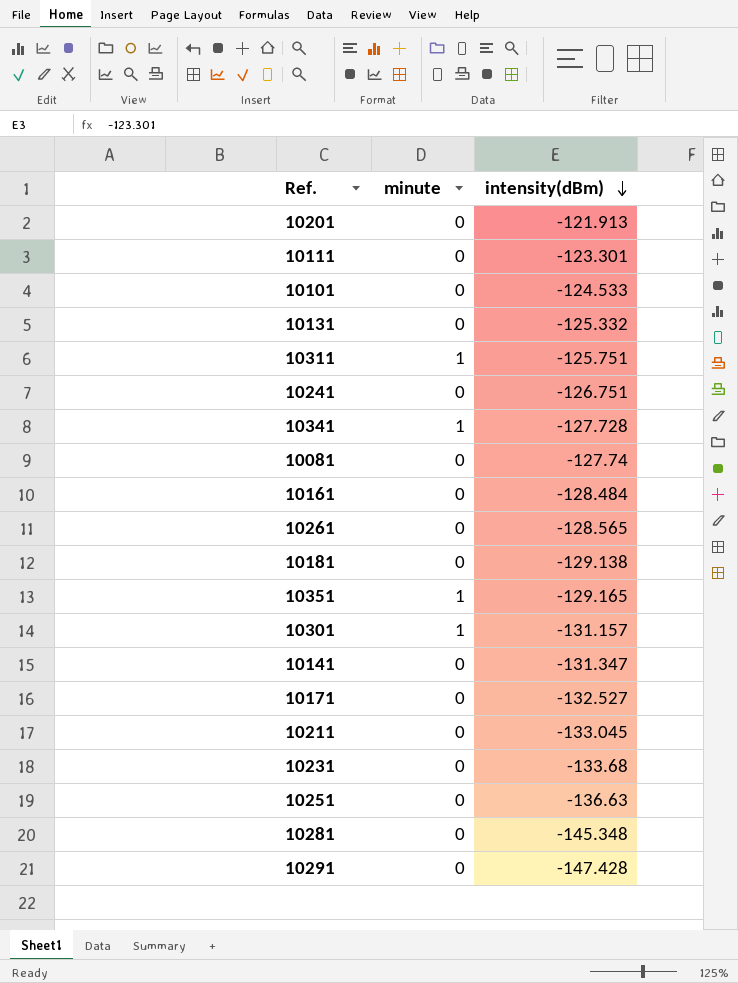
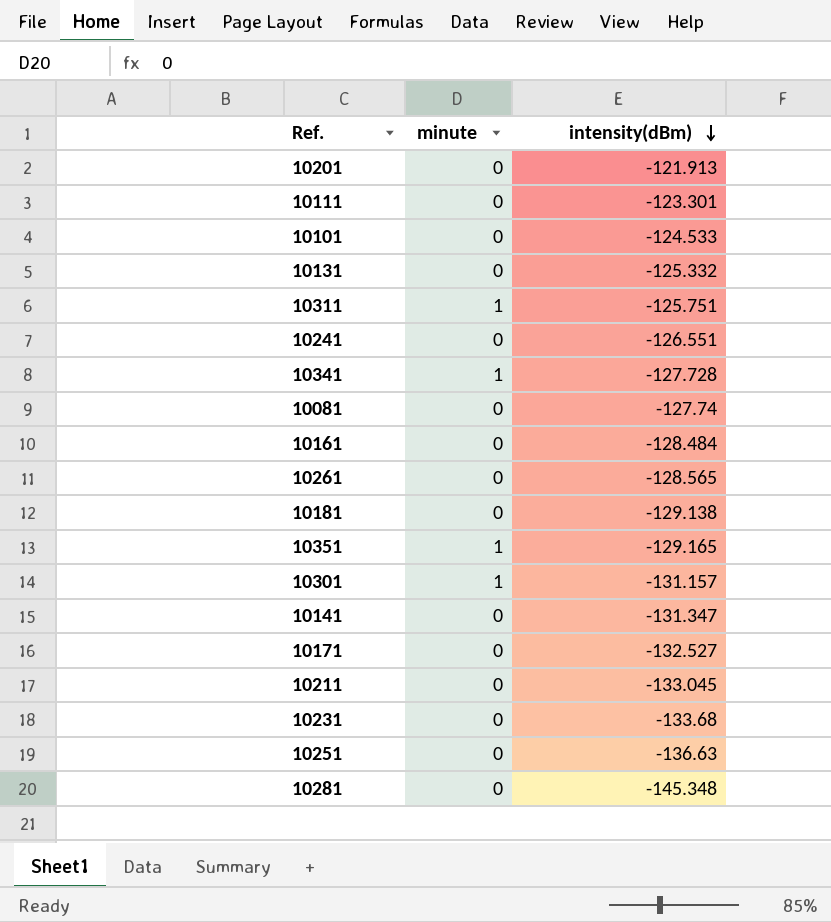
row 10291: 0 | -147.428 -> none
10241 | intensity(dBm): -126.751 -> -126.551

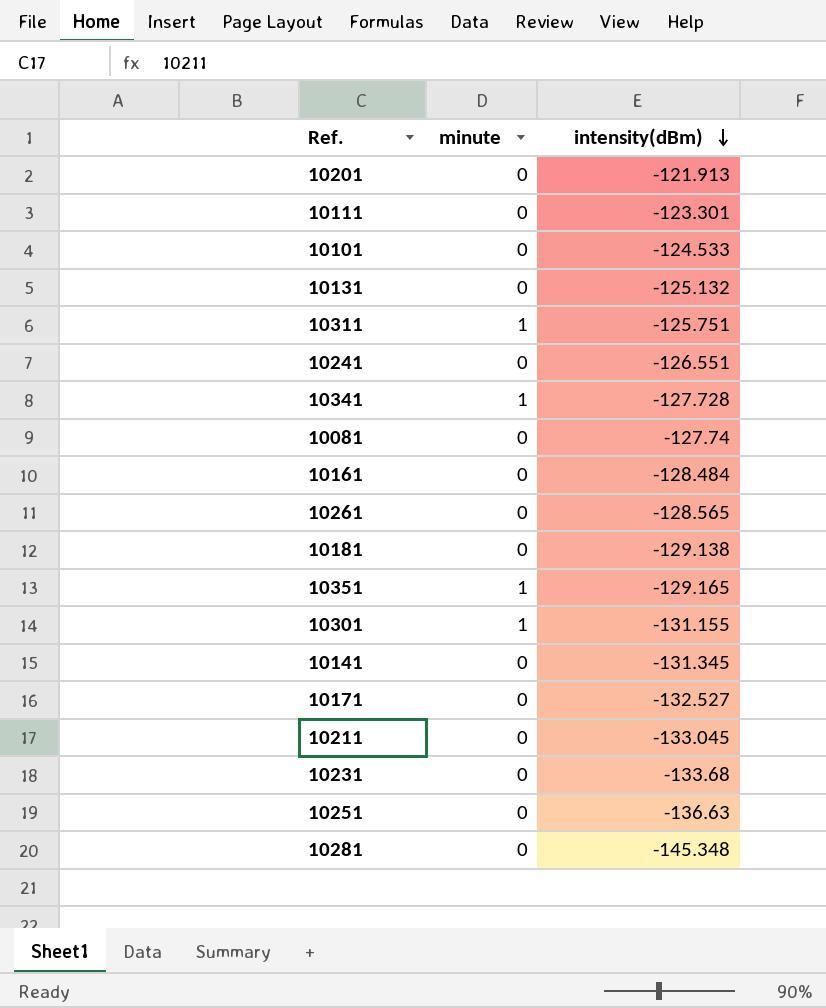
10131 | intensity(dBm): -125.332 -> -125.132
10301 | intensity(dBm): -131.157 -> -131.155
10141 | intensity(dBm): -131.347 -> -131.345

